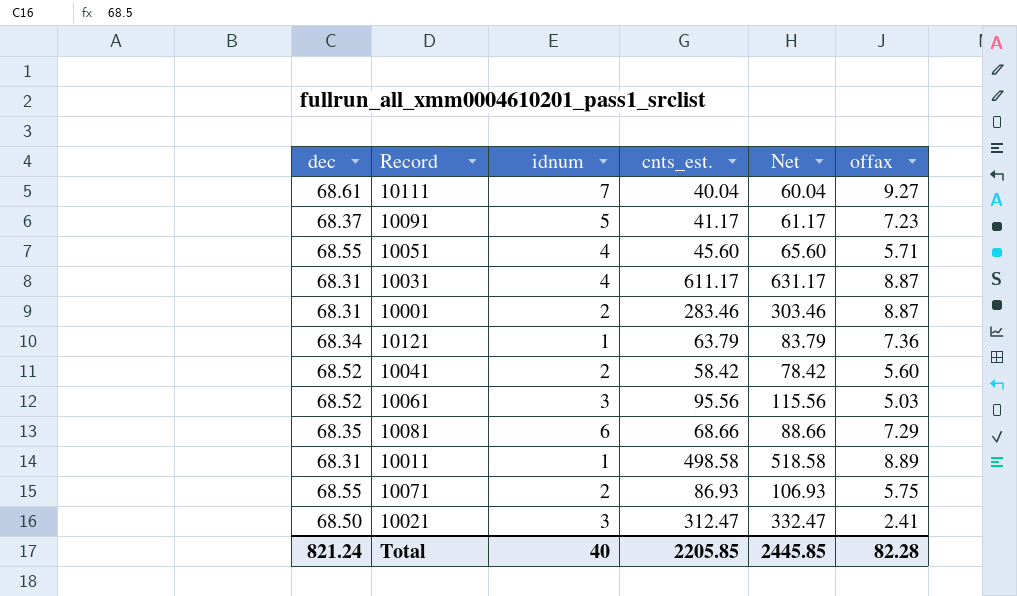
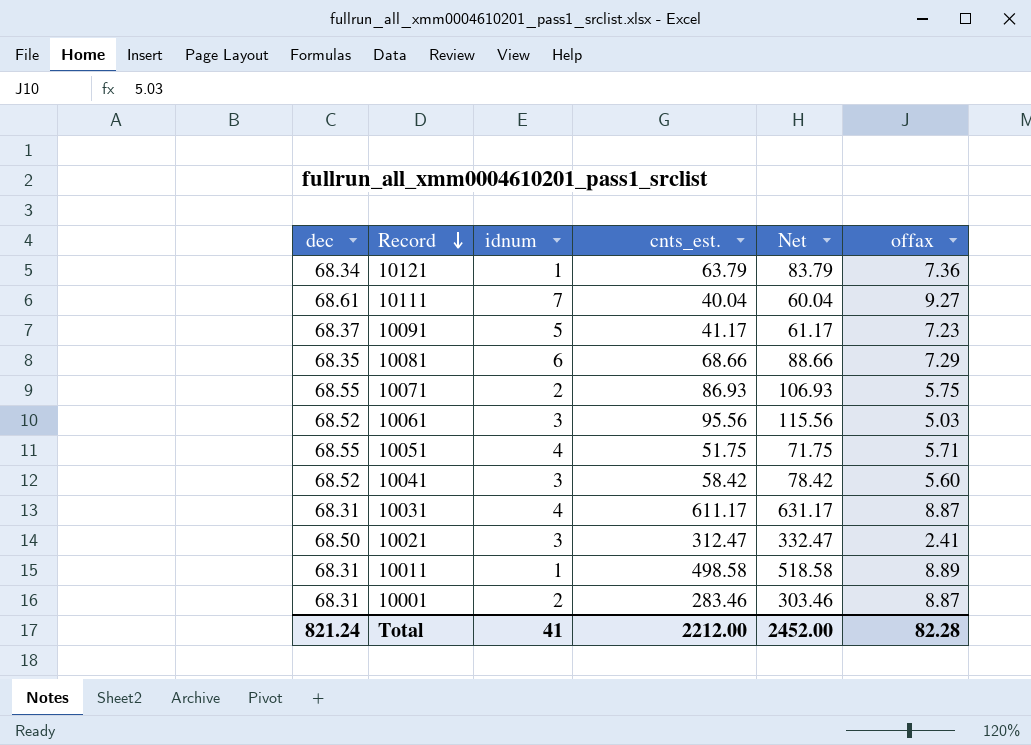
row order: none -> Record descending
10051 | cnts_est.: 45.60 -> 51.75
10051 | Net: 65.60 -> 71.75
10041 | idnum: 2 -> 3
Total | idnum: 40 -> 41
Total | cnts_est.: 2205.85 -> 2212.00
Total | Net: 2445.85 -> 2452.00

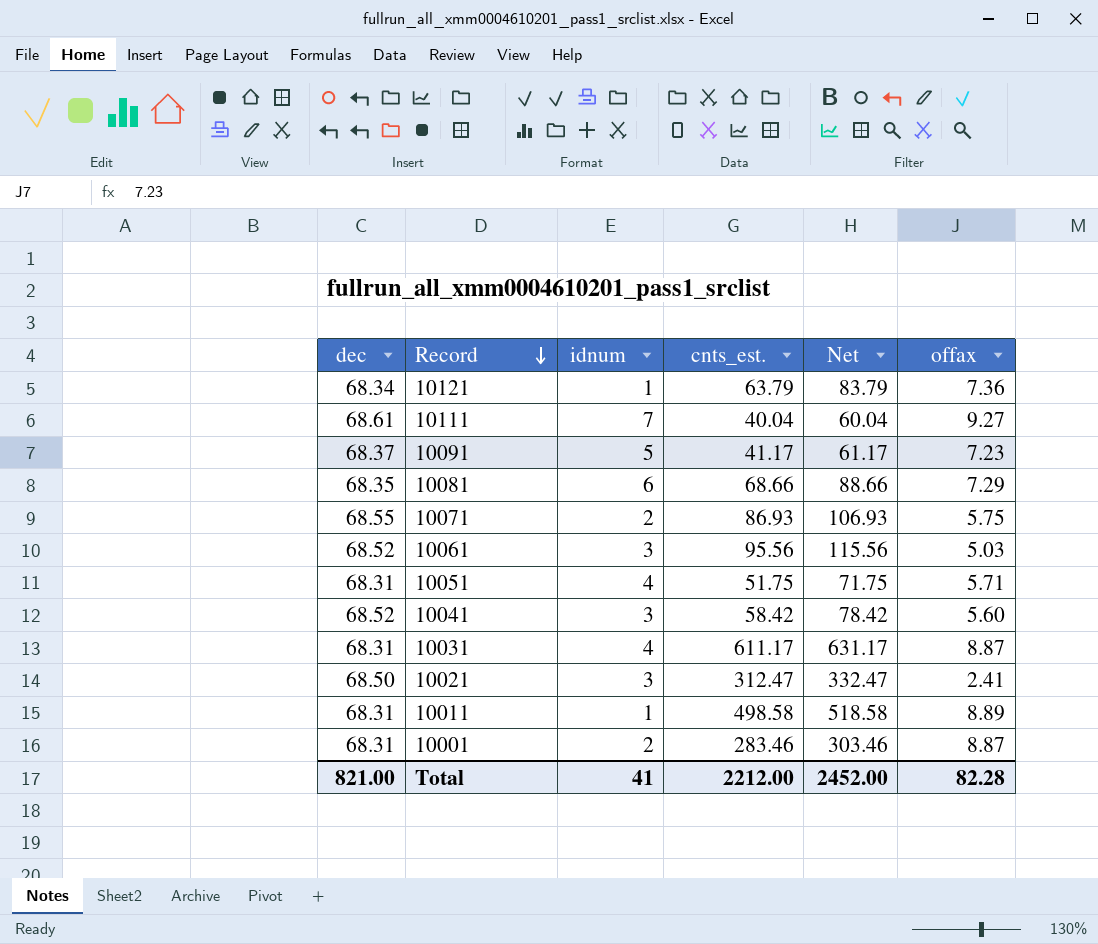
10051 | dec: 68.55 -> 68.31
Total | dec: 821.24 -> 821.00

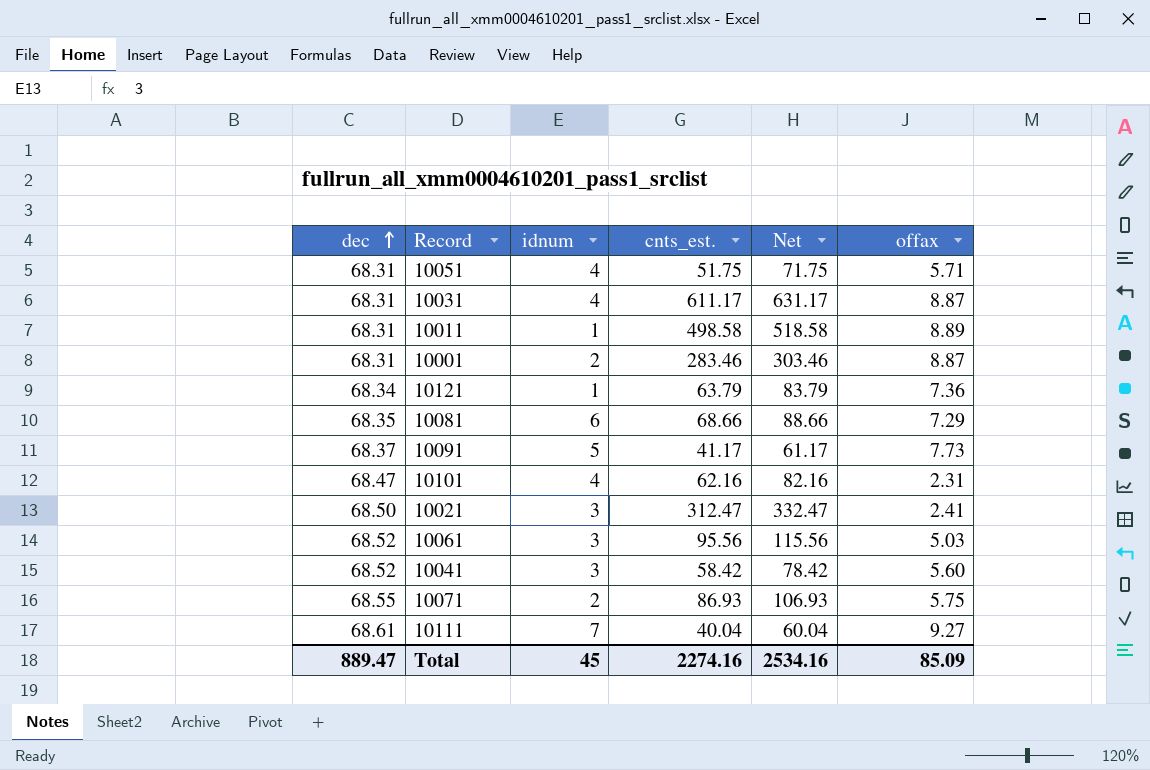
row order: Record descending -> dec ascending
10091 | offax: 7.23 -> 7.73
row 10101: none -> 68.47 | 4 | 62.16 | 82.16 | 2.31
Total | dec: 821.00 -> 889.47
Total | idnum: 41 -> 45
Total | cnts_est.: 2212.00 -> 2274.16
Total | Net: 2452.00 -> 2534.16
Total | offax: 82.28 -> 85.09

